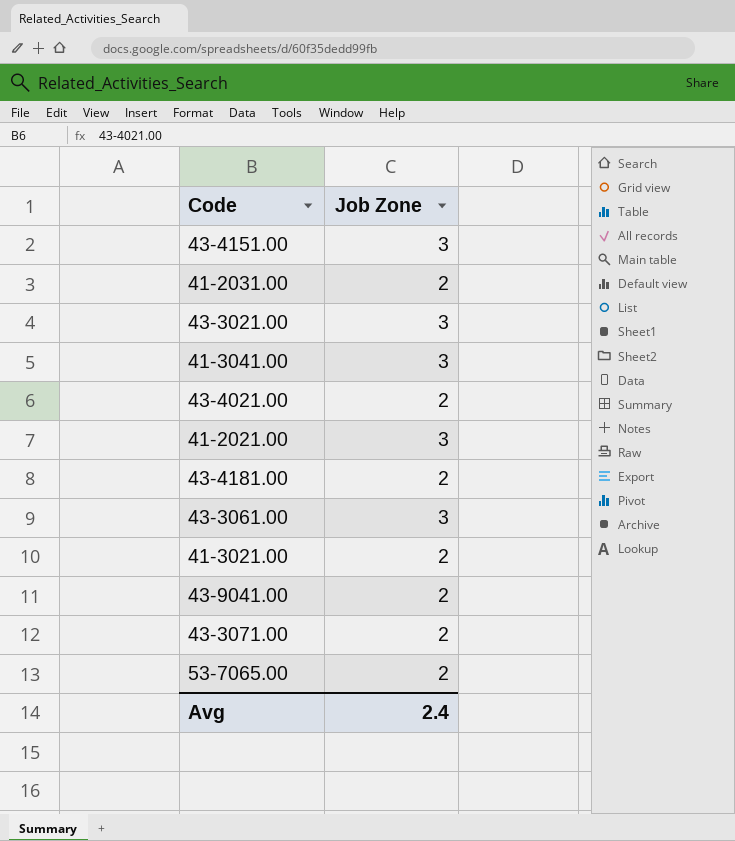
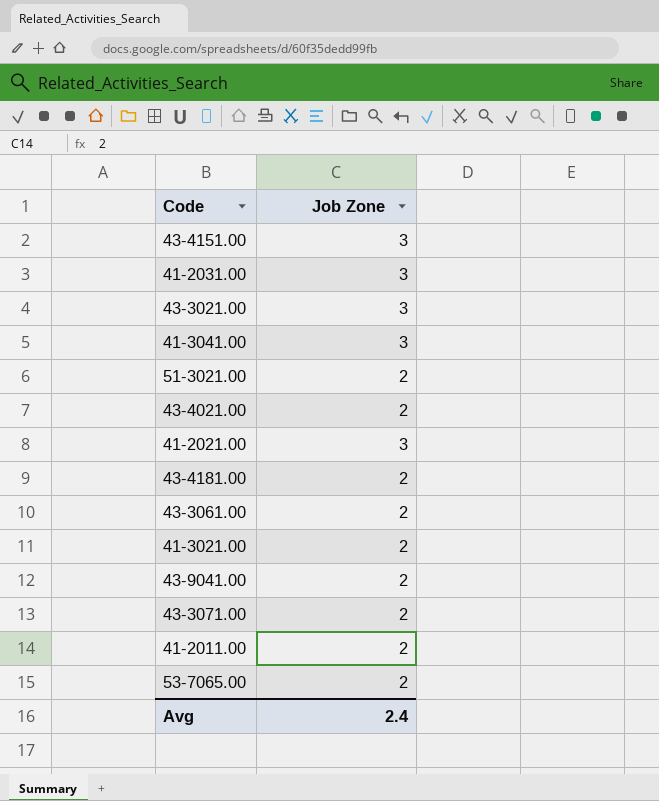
41-2031.00 | Job Zone: 2 -> 3
row 51-3021.00: none -> 2
43-3061.00 | Job Zone: 3 -> 2
row 41-2011.00: none -> 2

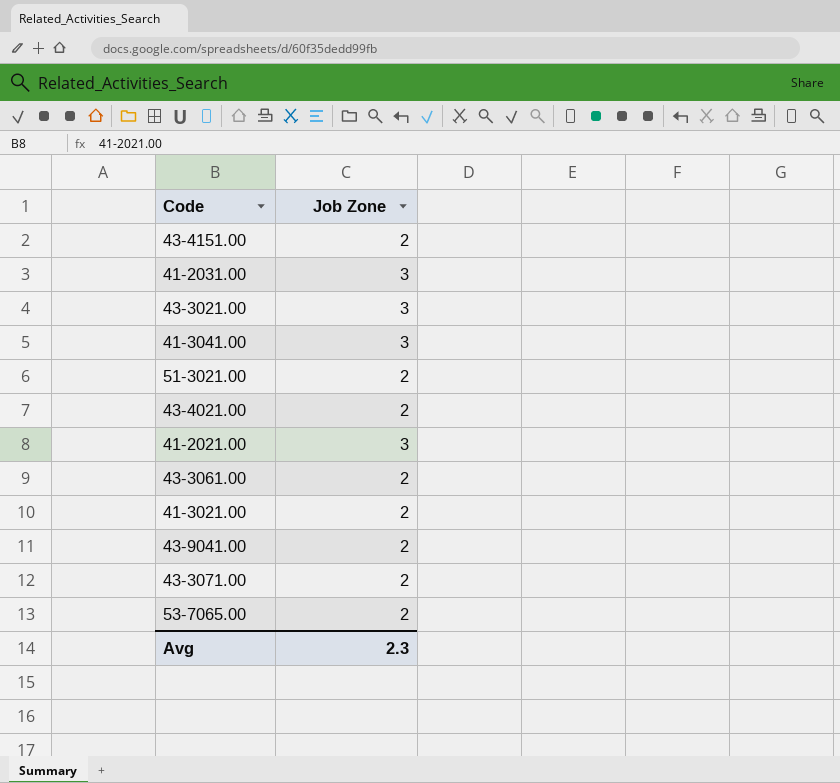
row 43-4181.00: 2 -> none
row 41-2011.00: 2 -> none
43-4151.00 | Job Zone: 3 -> 2
Avg | Job Zone: 2.4 -> 2.3

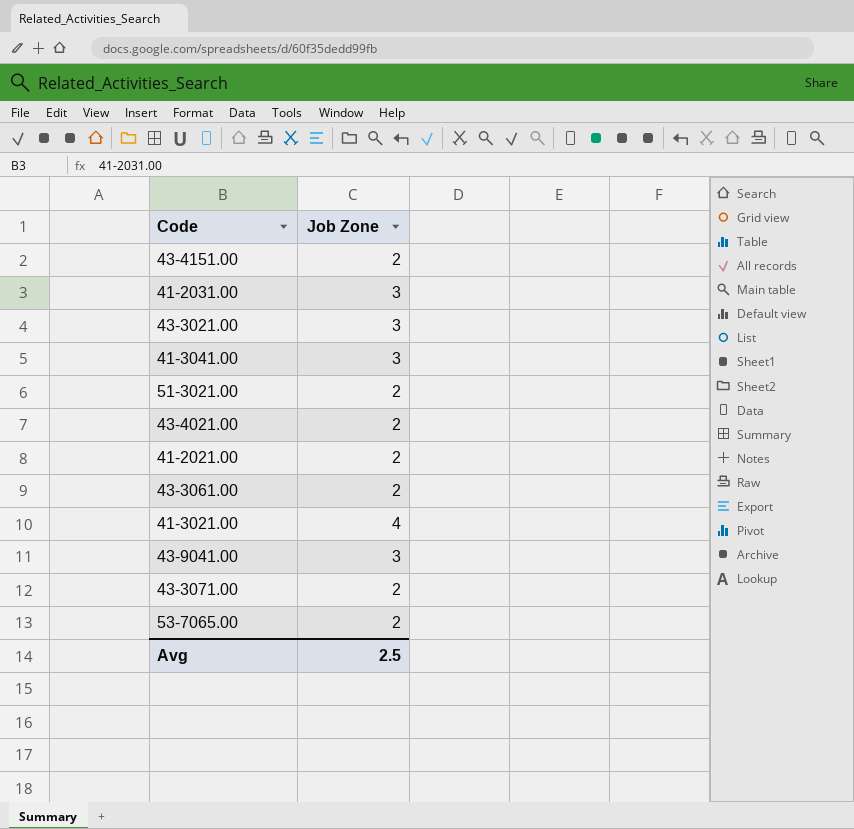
41-2021.00 | Job Zone: 3 -> 2
41-3021.00 | Job Zone: 2 -> 4
43-9041.00 | Job Zone: 2 -> 3
Avg | Job Zone: 2.3 -> 2.5

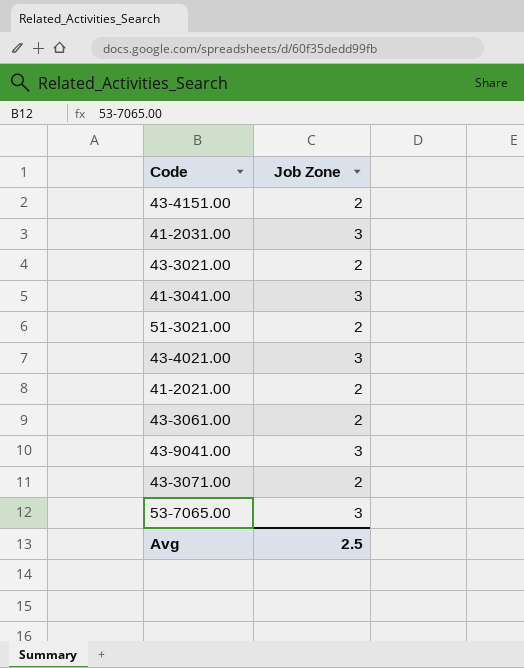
row 41-3021.00: 4 -> none
43-3021.00 | Job Zone: 3 -> 2
43-4021.00 | Job Zone: 2 -> 3
53-7065.00 | Job Zone: 2 -> 3

